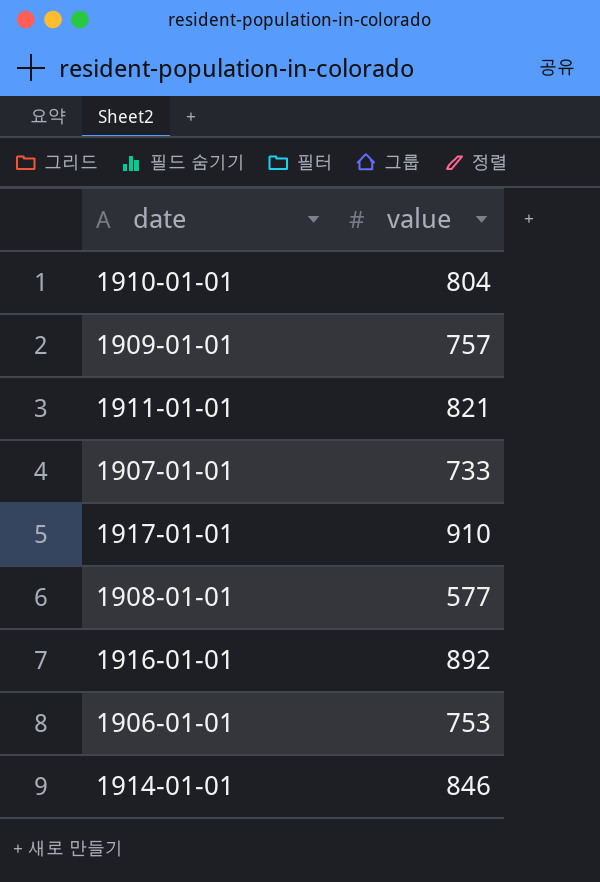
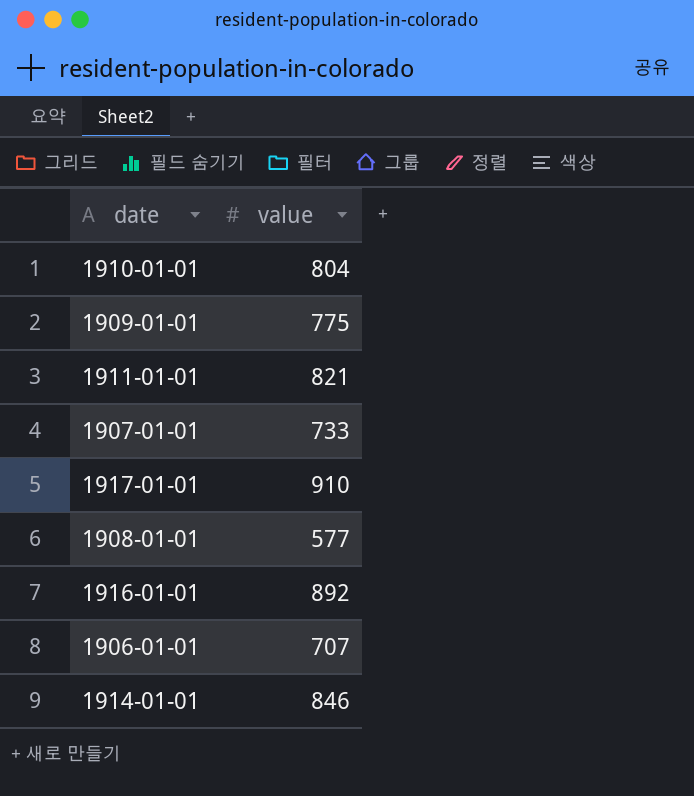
1909-01-01 | value: 757 -> 775
1906-01-01 | value: 753 -> 707

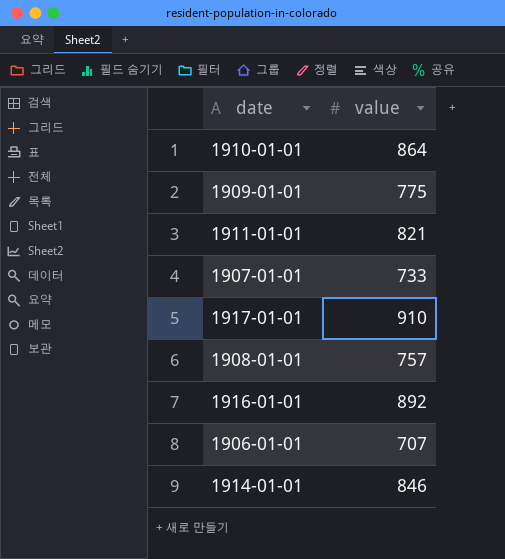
1910-01-01 | value: 804 -> 864
1908-01-01 | value: 577 -> 757

